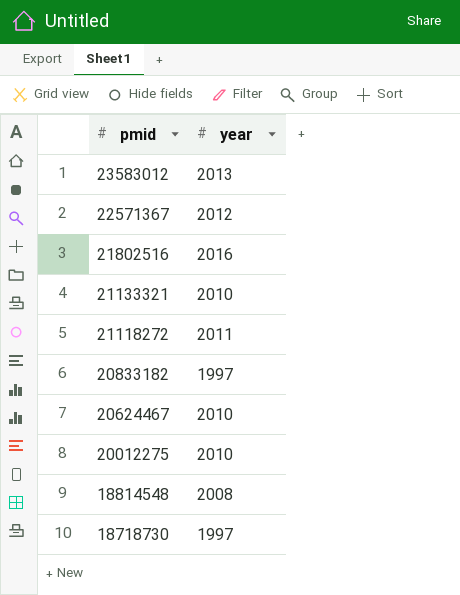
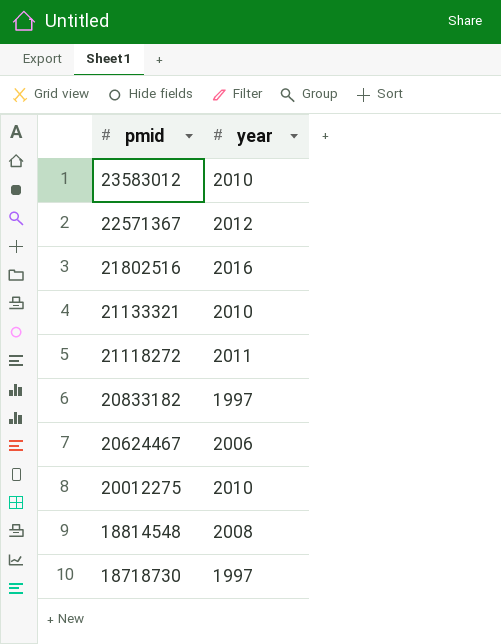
23583012 | year: 2013 -> 2010
20624467 | year: 2010 -> 2006

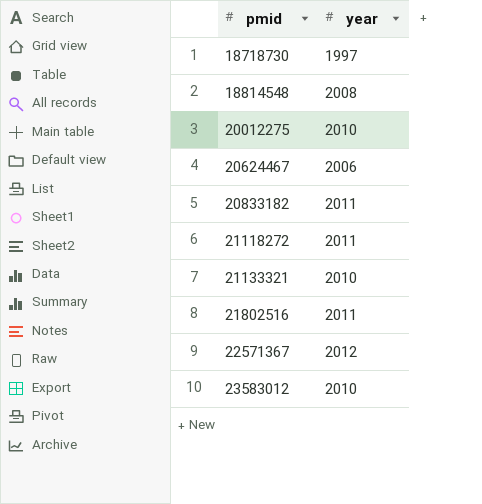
row order: pmid descending -> pmid ascending
20833182 | year: 1997 -> 2011
21802516 | year: 2016 -> 2011

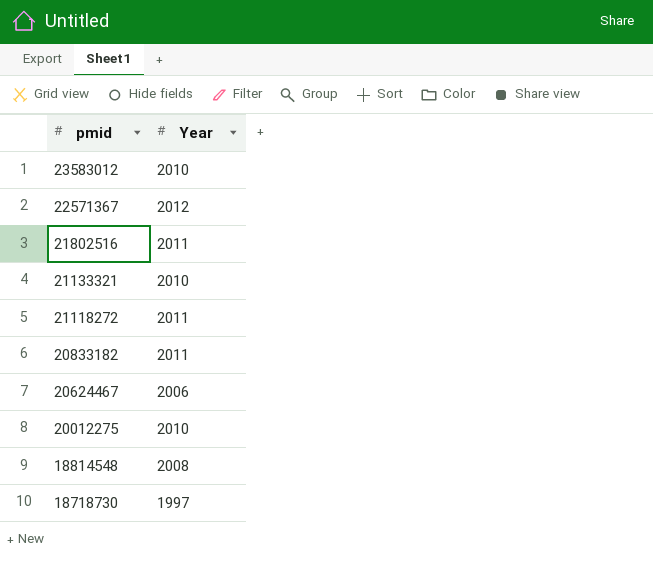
row order: pmid ascending -> pmid descending
column name: year -> Year

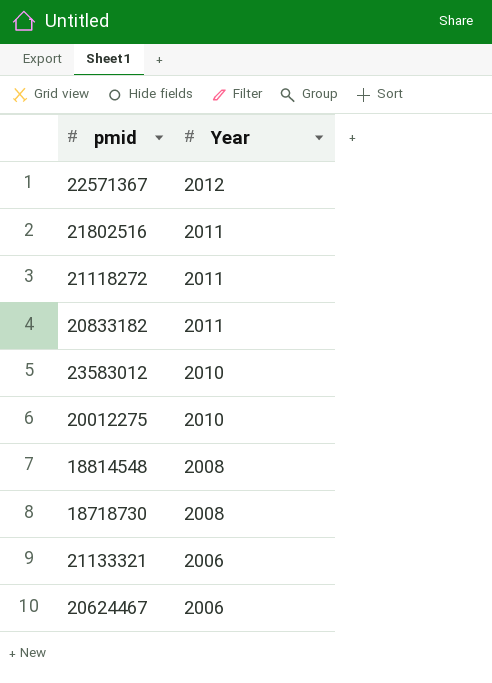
row order: pmid descending -> Year descending
18718730 | Year: 1997 -> 2008
21133321 | Year: 2010 -> 2006

